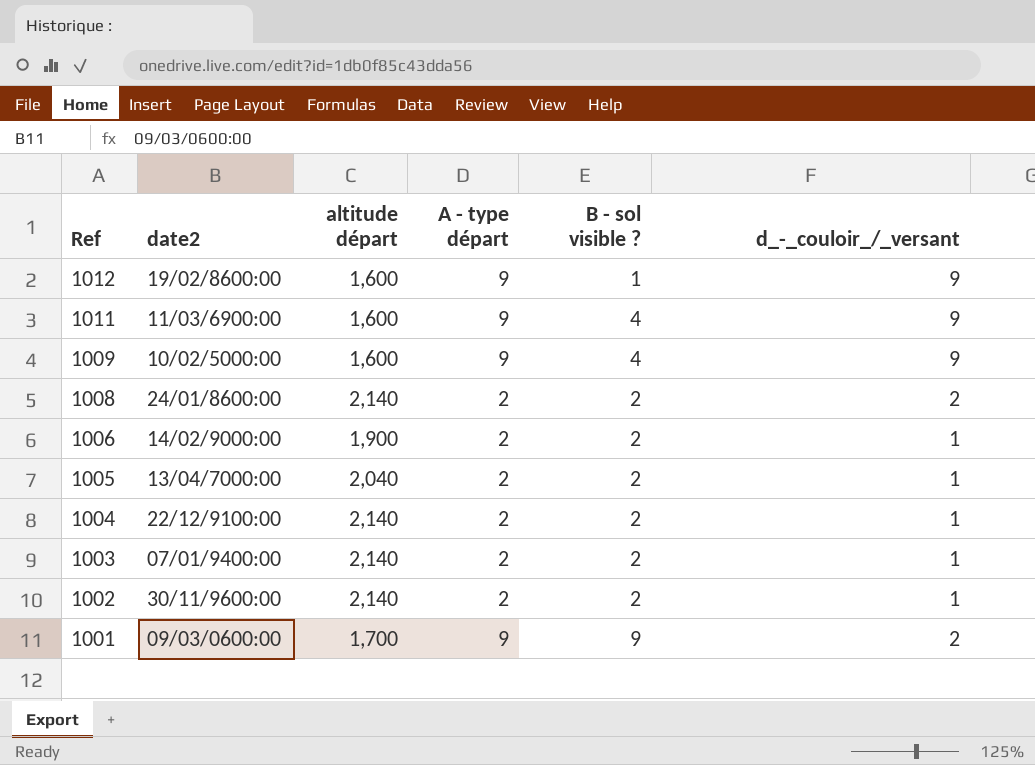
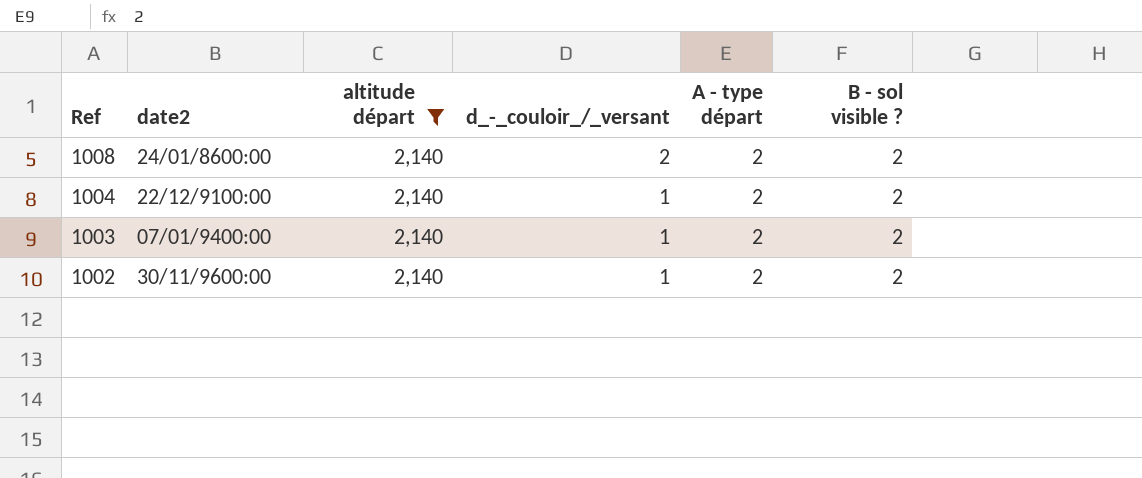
filter: none -> altitude départ = 2,140
column d_-_couloir_/_versant | position: 6 -> 4

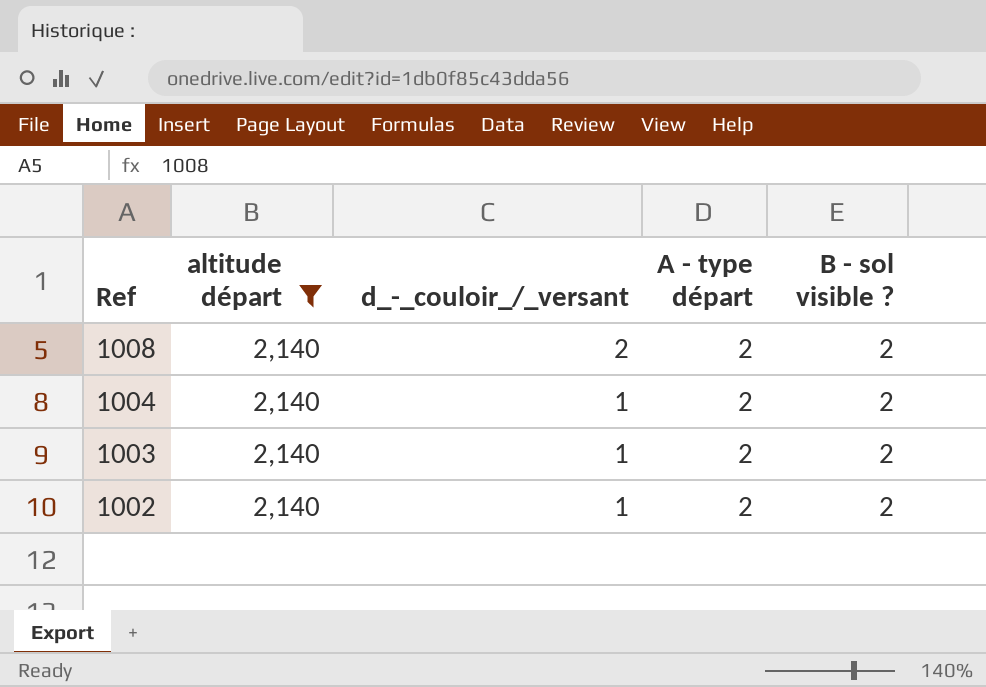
column date2 | position: 2 -> none

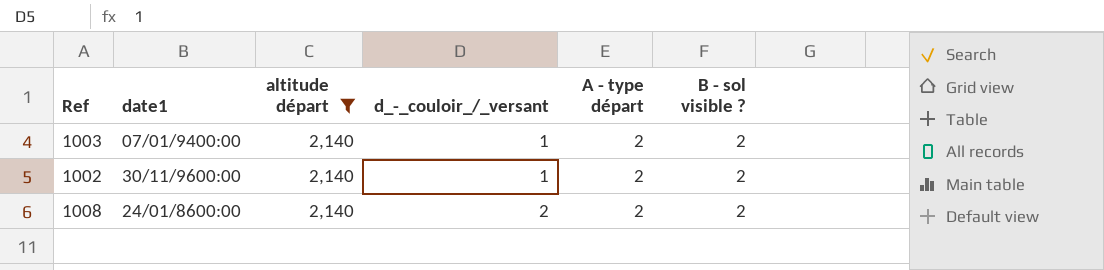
row order: Ref descending -> d_-_couloir_/_versant ascending
column date1 | position: none -> 2
row 1004: 2,140 | 1 | 2 | 2 -> none

